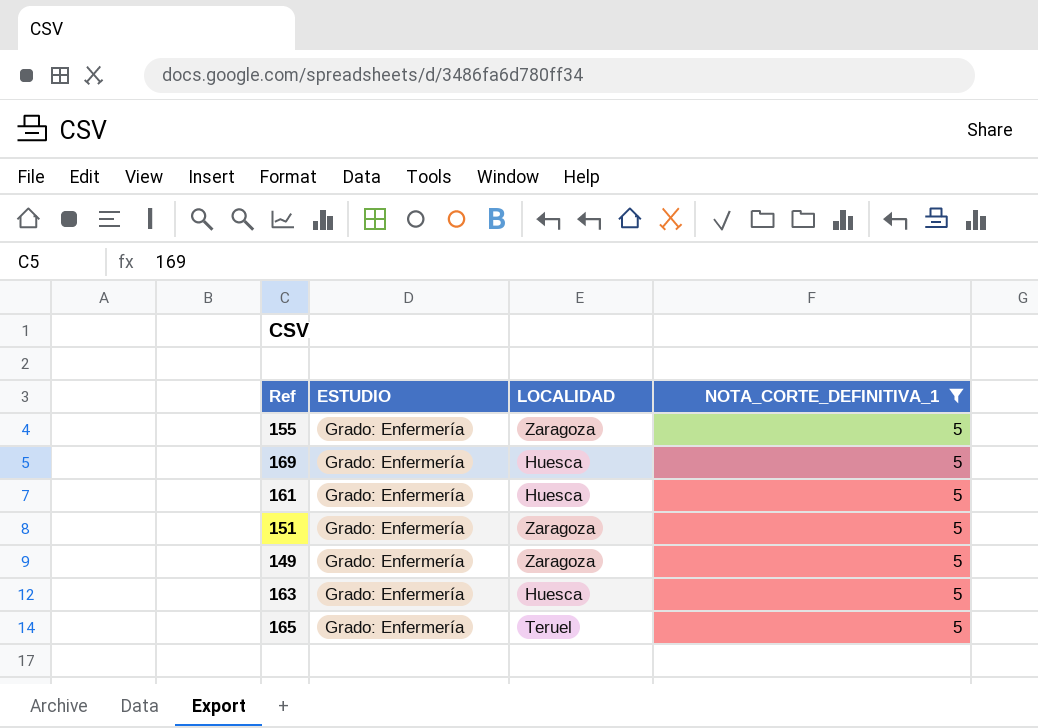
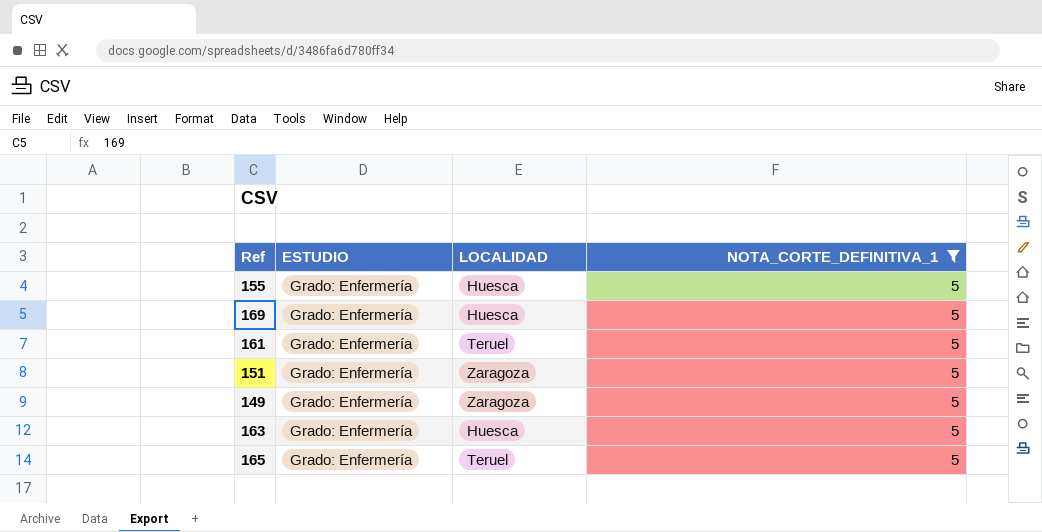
155 | LOCALIDAD: Zaragoza -> Huesca
161 | LOCALIDAD: Huesca -> Teruel

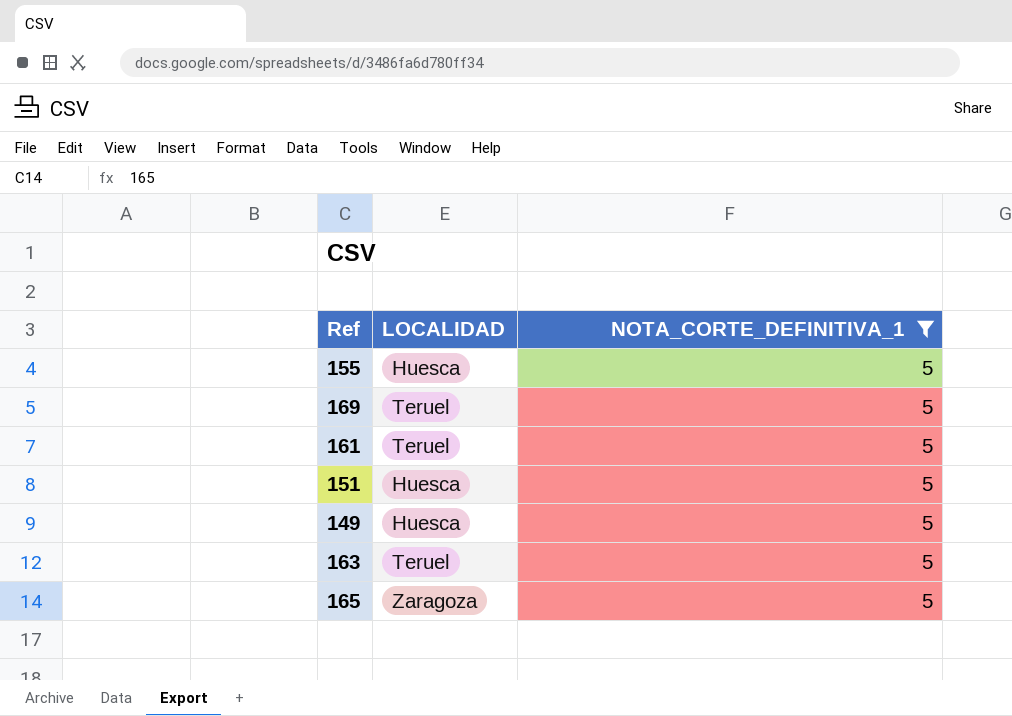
column ESTUDIO | position: 2 -> none
169 | LOCALIDAD: Huesca -> Teruel
151 | LOCALIDAD: Zaragoza -> Huesca
149 | LOCALIDAD: Zaragoza -> Huesca
163 | LOCALIDAD: Huesca -> Teruel
165 | LOCALIDAD: Teruel -> Zaragoza

